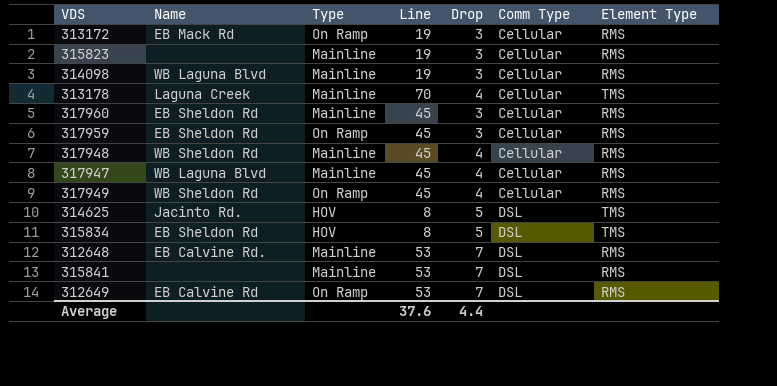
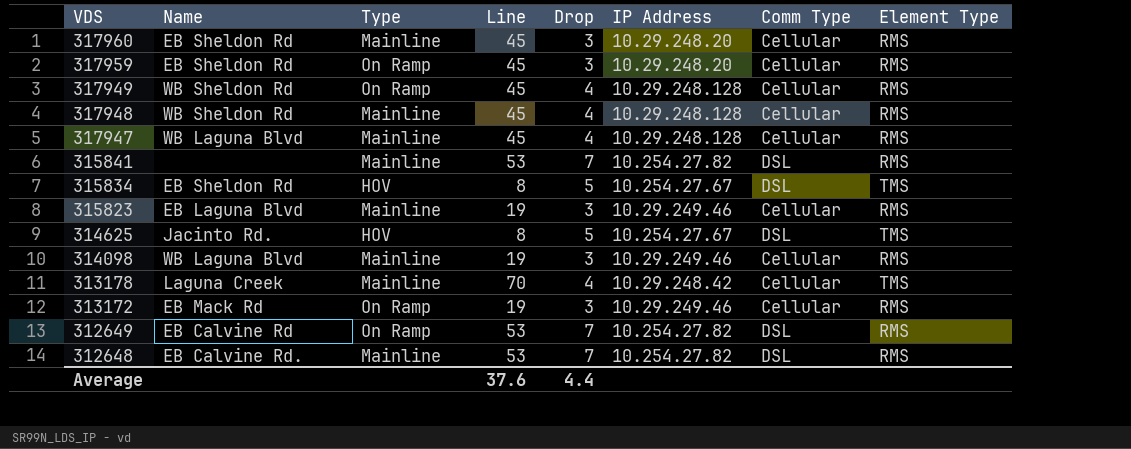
row order: Comm Type ascending -> VDS descending
column IP Address | position: none -> 6
315823 | Name: none -> EB Laguna Blvd

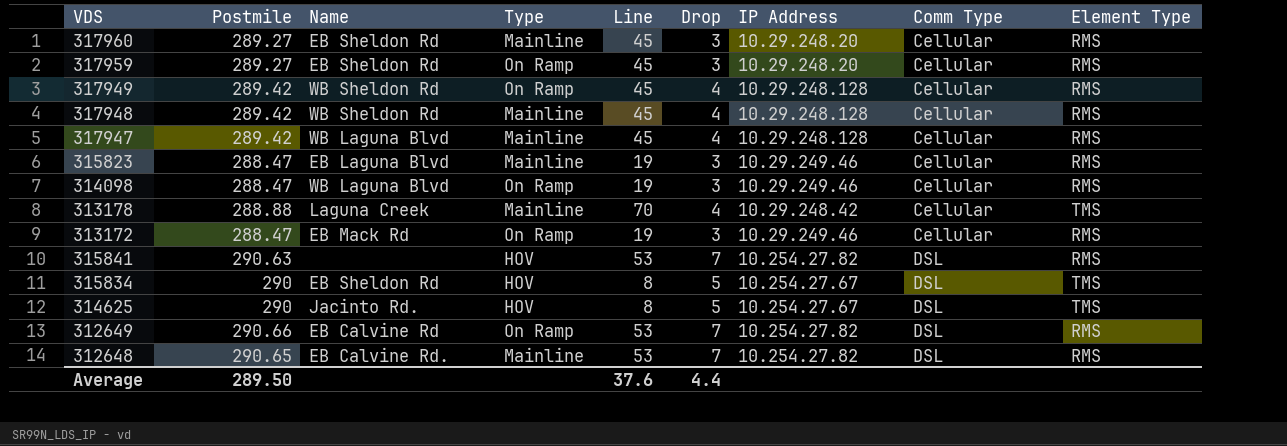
row order: VDS descending -> Comm Type ascending
column Postmile | position: none -> 2
314098 | Type: Mainline -> On Ramp
315841 | Type: Mainline -> HOV

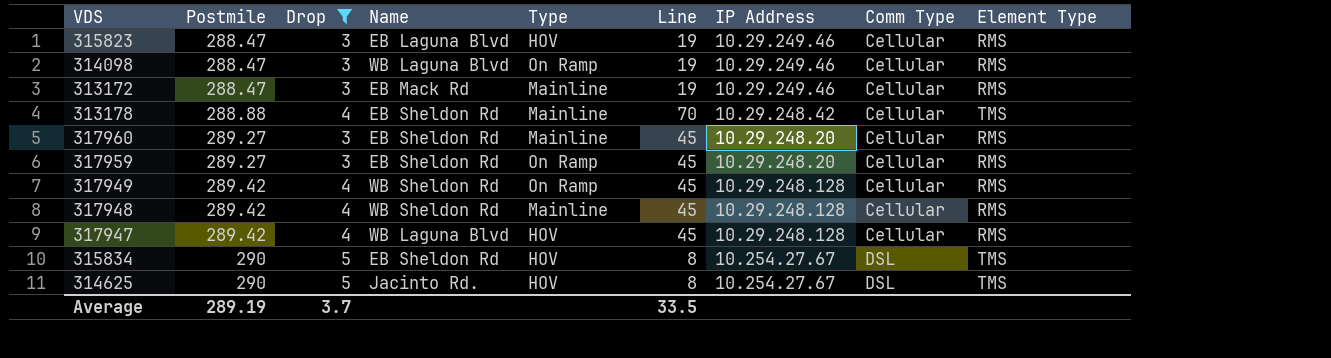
filter: none -> Drop != 7
row order: Comm Type ascending -> Postmile ascending
column Drop | position: 6 -> 3
315823 | Type: Mainline -> HOV
313172 | Type: On Ramp -> Mainline
313178 | Name: Laguna Creek -> EB Sheldon Rd
317947 | Type: Mainline -> HOV
Average | Postmile: 289.50 -> 289.19
Average | Drop: 4.4 -> 3.7
Average | Line: 37.6 -> 33.5

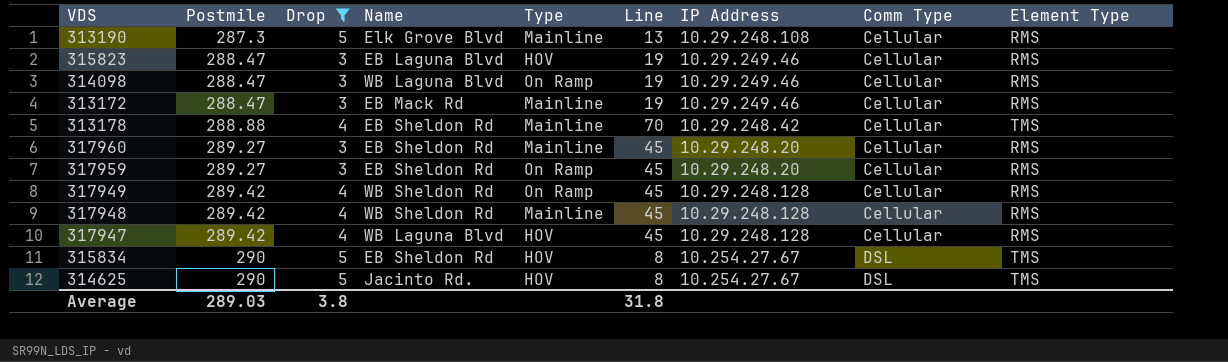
row 313190: none -> 287.3 | 5 | Elk Grove Blvd | Mainline | 13 | 10.29.248.108 | Cellular | RMS
Average | Postmile: 289.19 -> 289.03
Average | Drop: 3.7 -> 3.8
Average | Line: 33.5 -> 31.8

